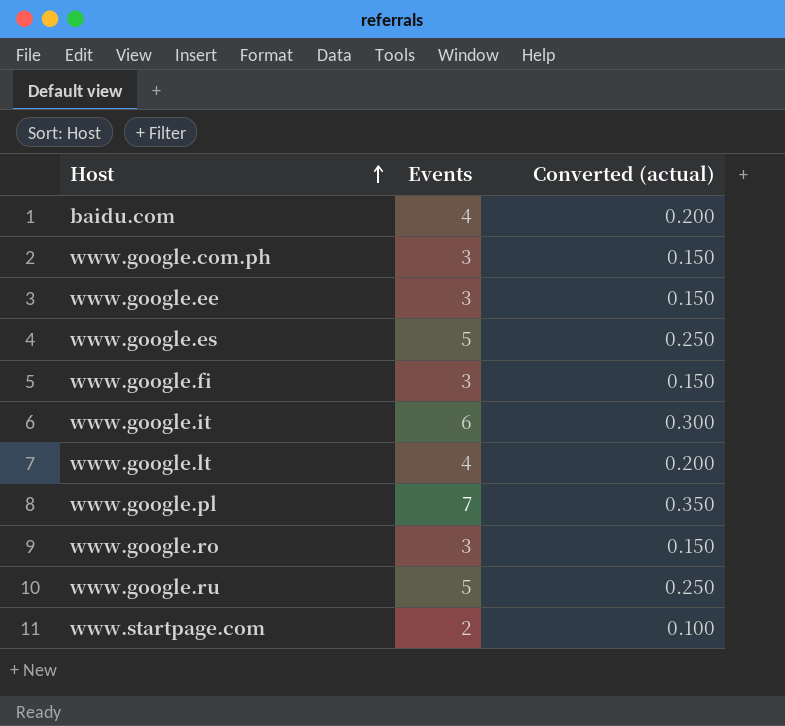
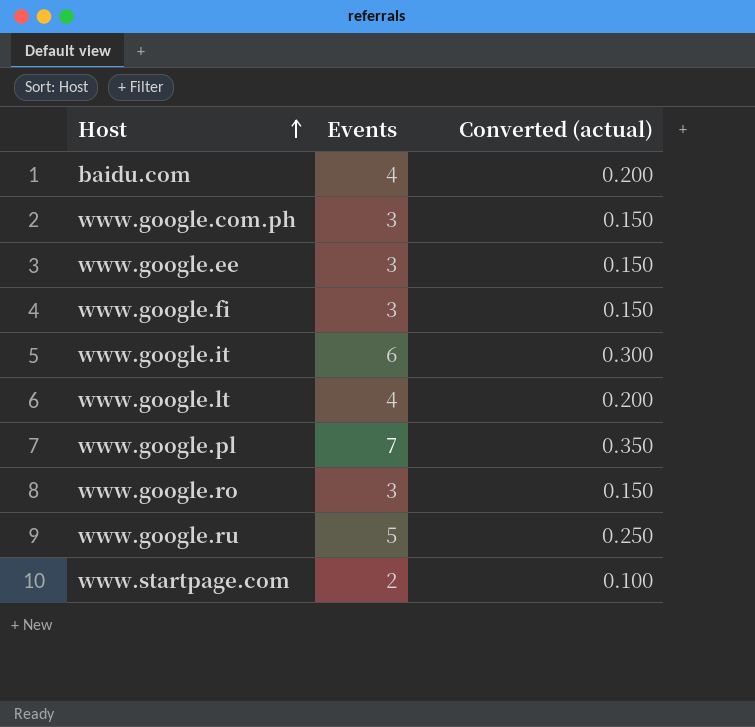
row www.google.es: 5 | 0.250 -> none

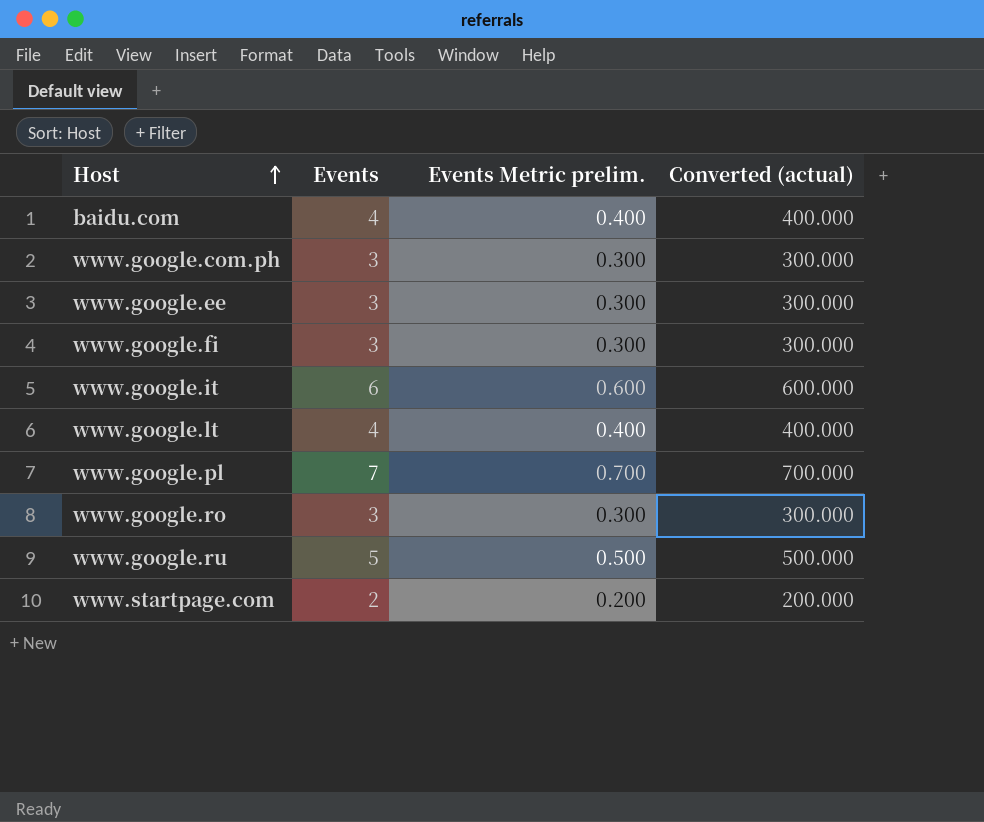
column Events Metric prelim. | formula: none -> [Events] * 0.1
column Converted (actual) | formula: [Events] * 0.05 -> [Events] * 100

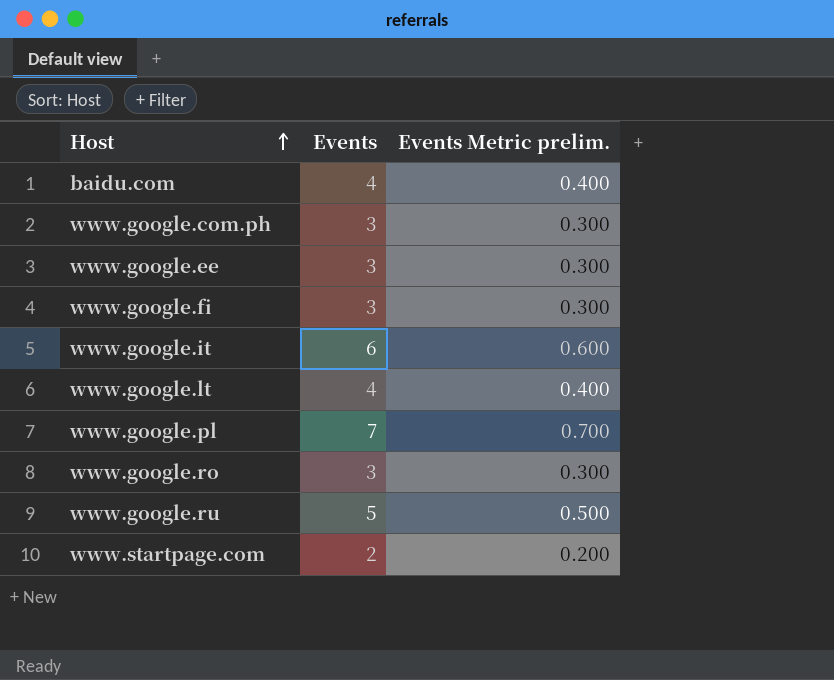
column Converted (actual) | formula: [Events] * 100 -> none

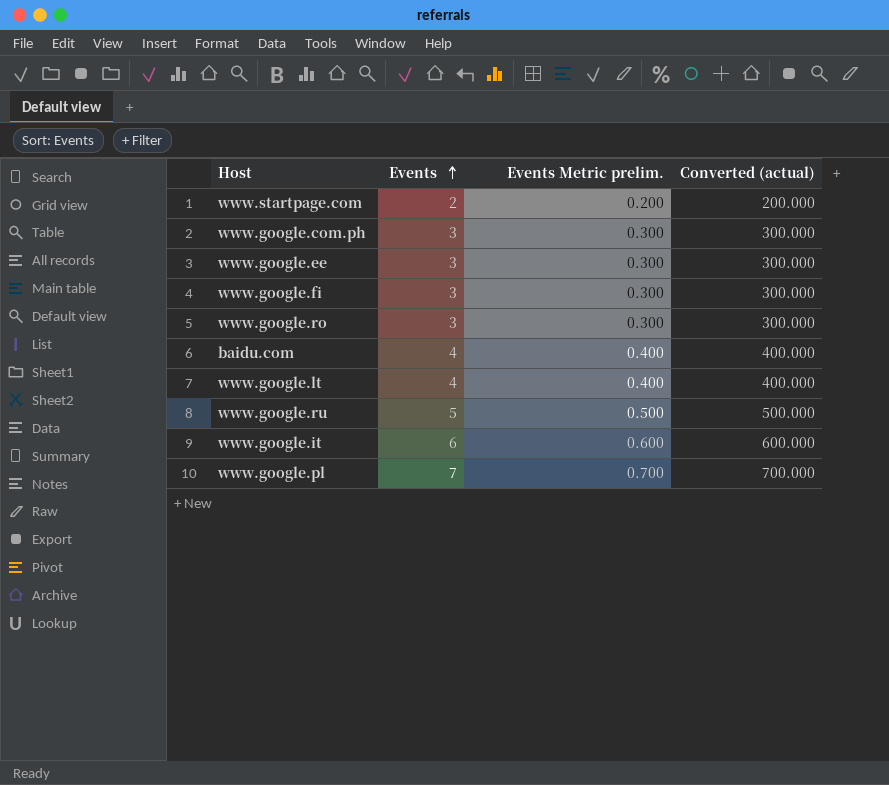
row order: Host ascending -> Events ascending
column Converted (actual) | formula: none -> [Events] * 100

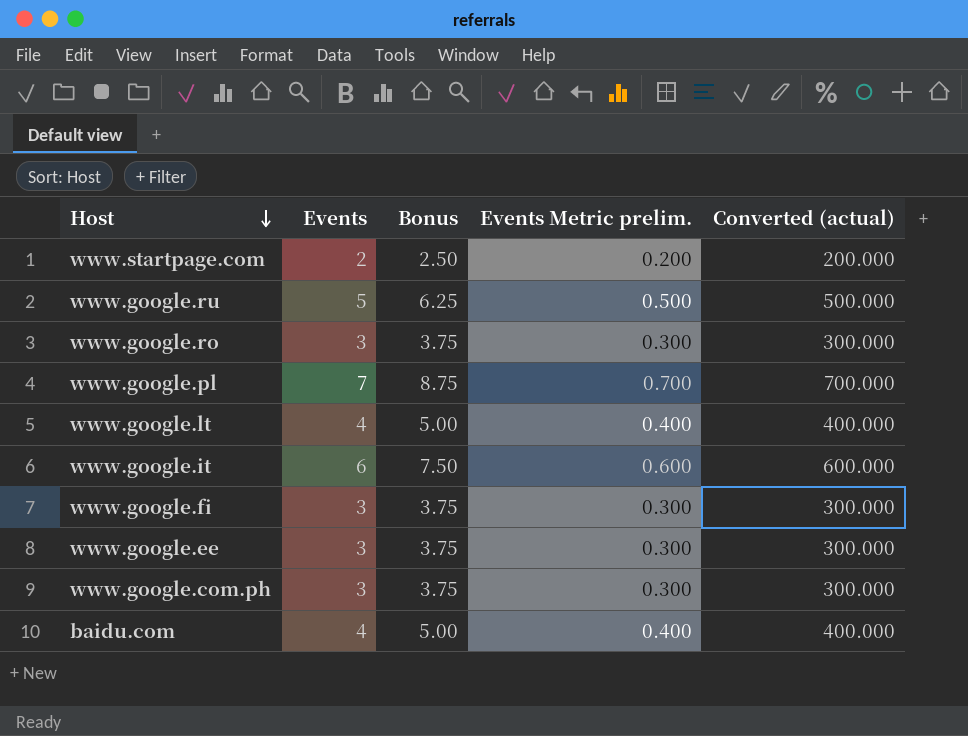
row order: Events ascending -> Host descending
column Bonus | formula: none -> [Events] * 1.25

